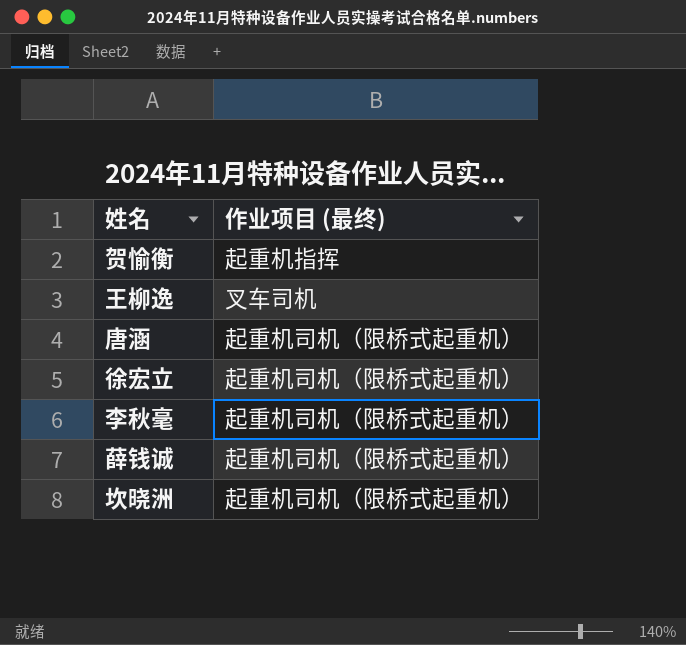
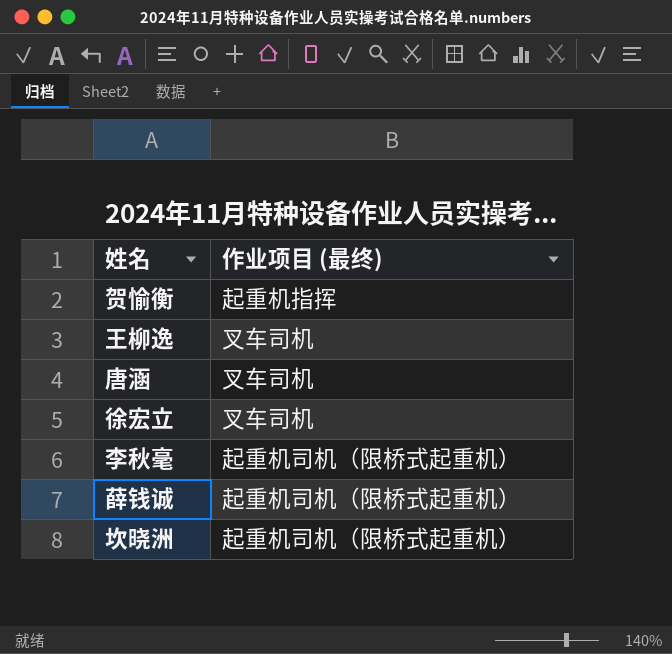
唐涵 | 作业项目 (最终): 起重机司机（限桥式起重机） -> 叉车司机
徐宏立 | 作业项目 (最终): 起重机司机（限桥式起重机） -> 叉车司机

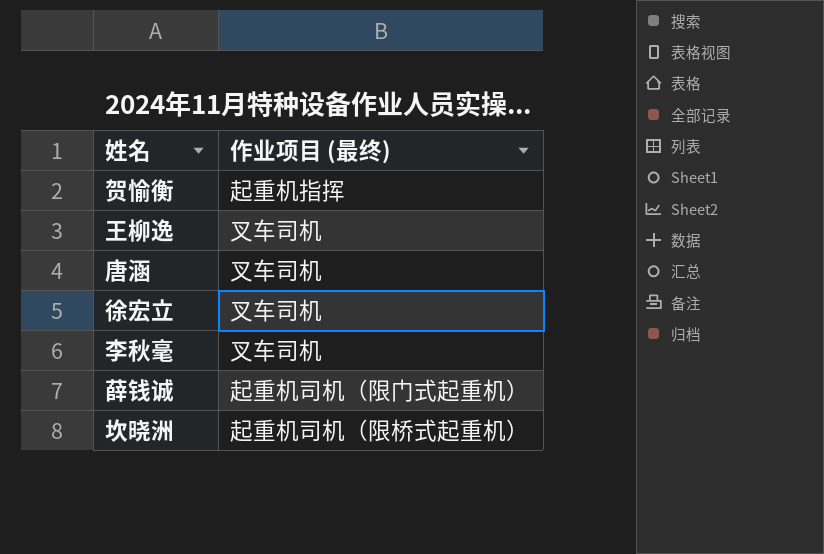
李秋毫 | 作业项目 (最终): 起重机司机（限桥式起重机） -> 叉车司机
薛钱诚 | 作业项目 (最终): 起重机司机（限桥式起重机） -> 起重机司机（限门式起重机）

